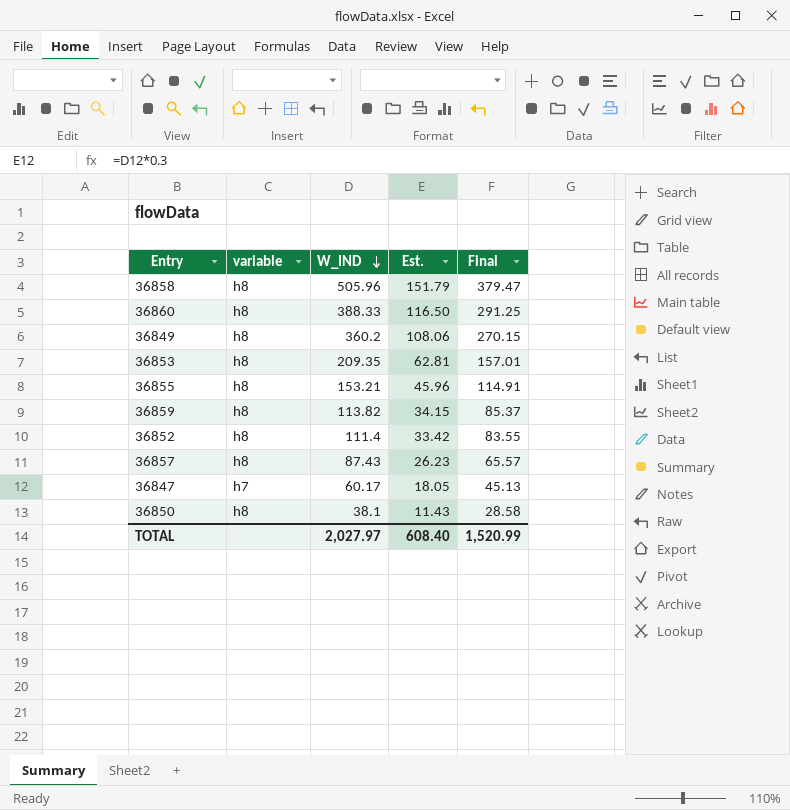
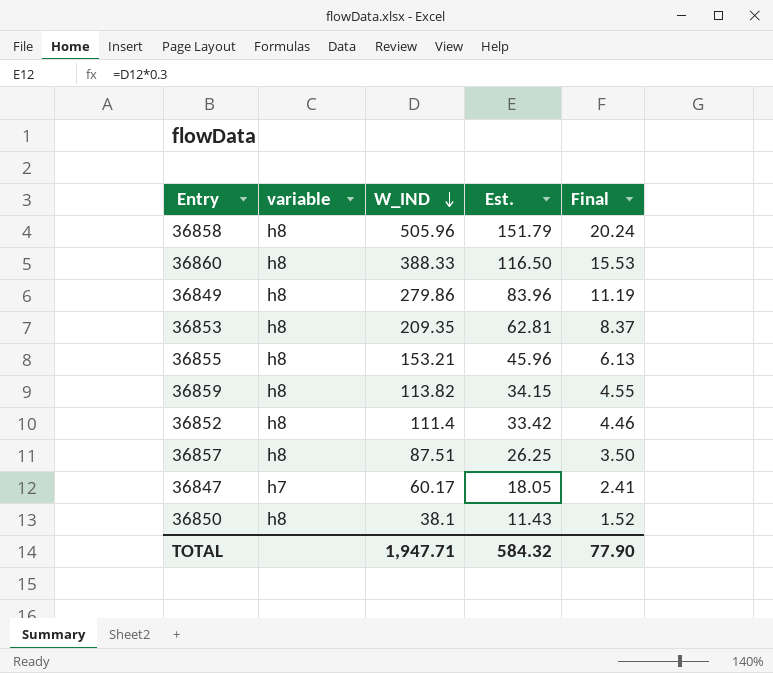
column Final | formula: [W_IND] * 0.75 -> [W_IND] * 0.04
36849 | W_IND: 360.2 -> 279.86
36849 | Est.: 108.06 -> 83.96
36857 | W_IND: 87.43 -> 87.51
36857 | Est.: 26.23 -> 26.25
TOTAL | W_IND: 2,027.97 -> 1,947.71
TOTAL | Est.: 608.40 -> 584.32
TOTAL | Final: 1,520.99 -> 77.90

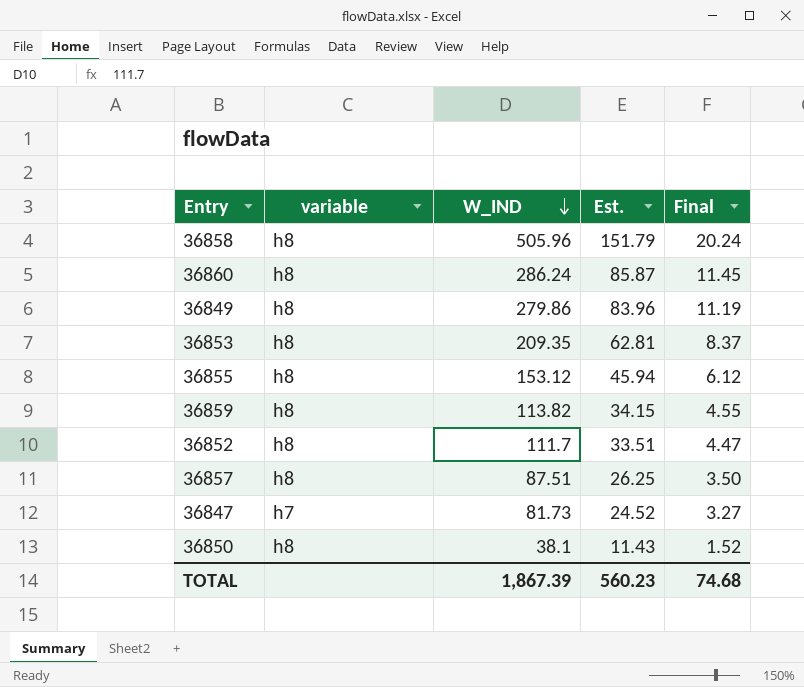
36860 | W_IND: 388.33 -> 286.24
36860 | Est.: 116.50 -> 85.87
36860 | Final: 15.53 -> 11.45
36855 | W_IND: 153.21 -> 153.12
36855 | Est.: 45.96 -> 45.94
36855 | Final: 6.13 -> 6.12
36852 | W_IND: 111.4 -> 111.7
36852 | Est.: 33.42 -> 33.51
36852 | Final: 4.46 -> 4.47
36847 | W_IND: 60.17 -> 81.73
36847 | Est.: 18.05 -> 24.52
36847 | Final: 2.41 -> 3.27
TOTAL | W_IND: 1,947.71 -> 1,867.39
TOTAL | Est.: 584.32 -> 560.23
TOTAL | Final: 77.90 -> 74.68

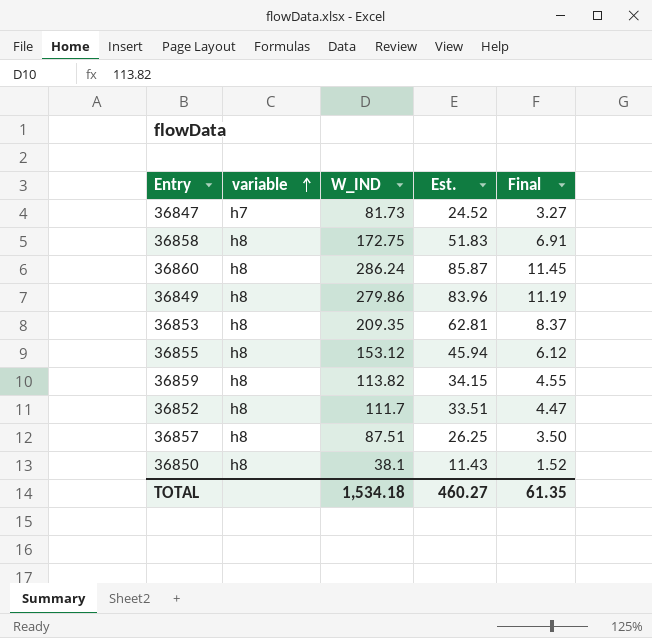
row order: W_IND descending -> variable ascending
36858 | W_IND: 505.96 -> 172.75
36858 | Est.: 151.79 -> 51.83
36858 | Final: 20.24 -> 6.91
TOTAL | W_IND: 1,867.39 -> 1,534.18
TOTAL | Est.: 560.23 -> 460.27
TOTAL | Final: 74.68 -> 61.35

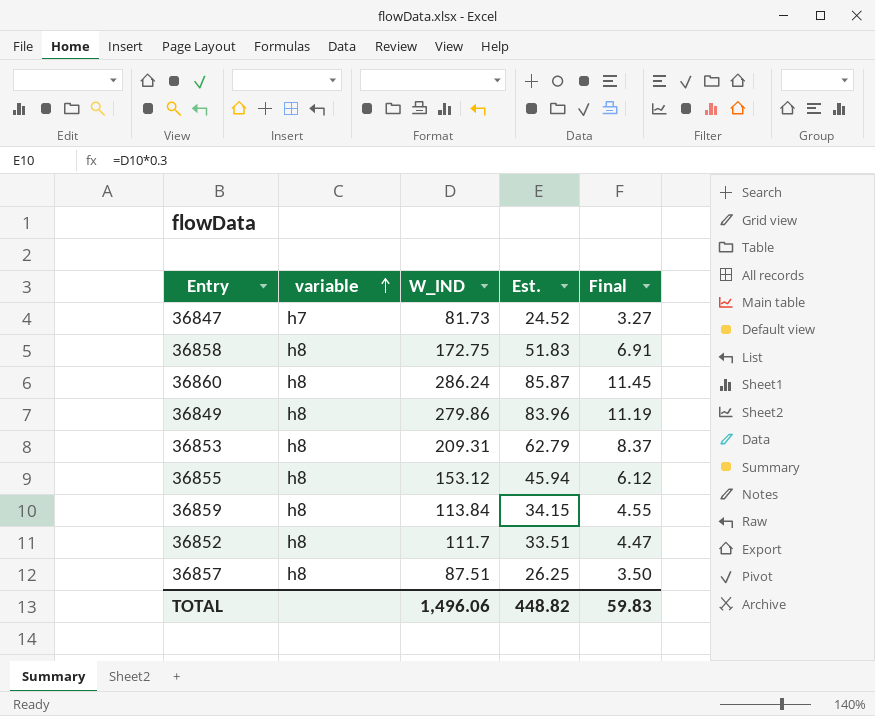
row 36850: h8 | 38.1 | 11.43 | 1.52 -> none
36853 | W_IND: 209.35 -> 209.31
36853 | Est.: 62.81 -> 62.79
36859 | W_IND: 113.82 -> 113.84
TOTAL | W_IND: 1,534.18 -> 1,496.06
TOTAL | Est.: 460.27 -> 448.82
TOTAL | Final: 61.35 -> 59.83

